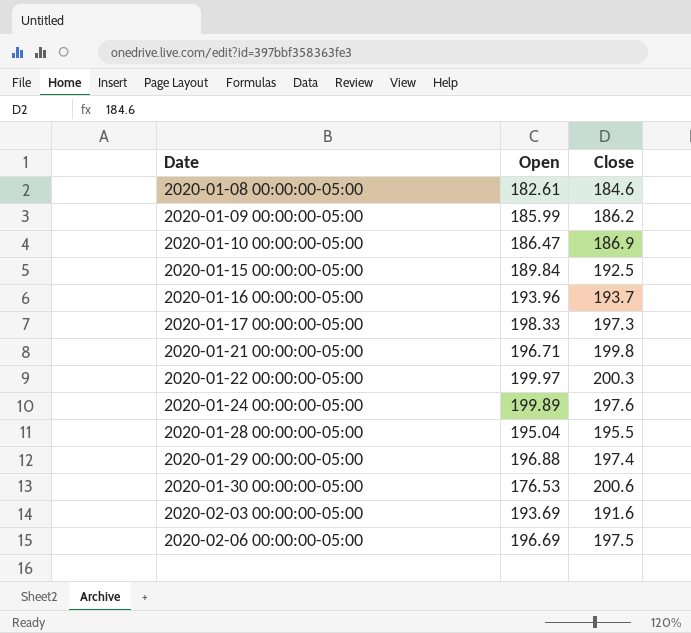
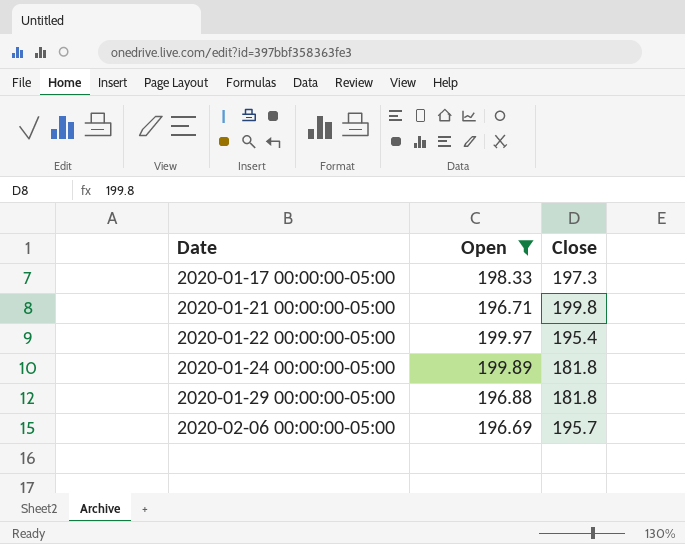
filter: none -> Open >= 196.69
2020-01-22 00:00:00-05:00 | Close: 200.3 -> 195.4
2020-01-24 00:00:00-05:00 | Close: 197.6 -> 181.8
2020-01-29 00:00:00-05:00 | Close: 197.4 -> 181.8
2020-02-06 00:00:00-05:00 | Close: 197.5 -> 195.7

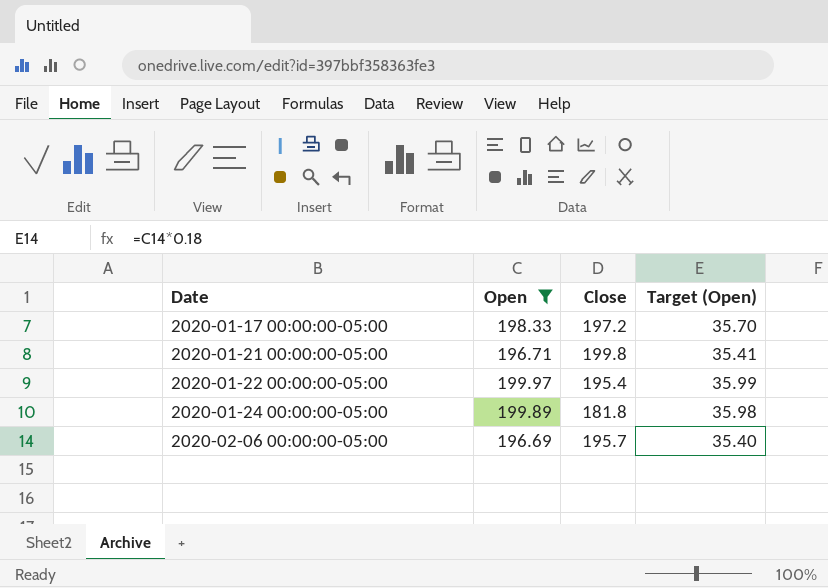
column Target (Open) | formula: none -> [Open] * 0.18
row 2020-01-29 00:00:00-05:00: 196.88 | 181.8 -> none
2020-01-17 00:00:00-05:00 | Close: 197.3 -> 197.2

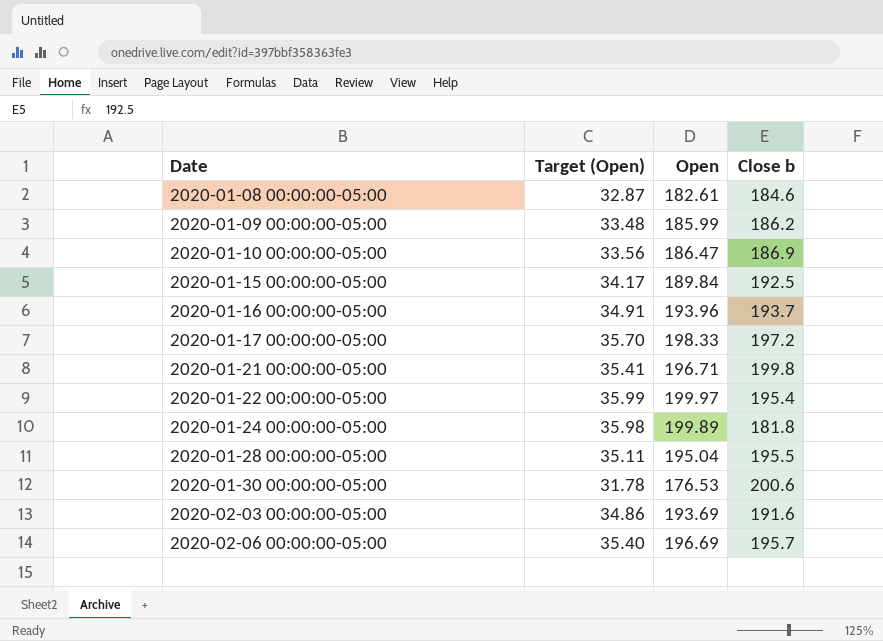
filter: Open >= 196.69 -> none
column Target (Open) | position: 4 -> 2
column name: Close -> Close b

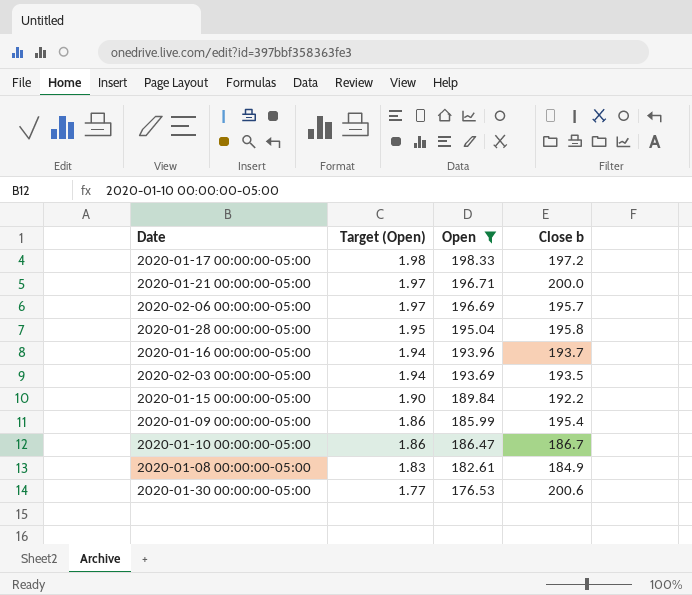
filter: none -> Open <= 198.33
row order: Date ascending -> Target (Open) descending
column Target (Open) | formula: [Open] * 0.18 -> [Open] * 0.01
2020-01-21 00:00:00-05:00 | Close b: 199.8 -> 200.0
2020-01-28 00:00:00-05:00 | Close b: 195.5 -> 195.8
2020-02-03 00:00:00-05:00 | Close b: 191.6 -> 193.5
2020-01-15 00:00:00-05:00 | Close b: 192.5 -> 192.2
2020-01-09 00:00:00-05:00 | Close b: 186.2 -> 195.4
2020-01-10 00:00:00-05:00 | Close b: 186.9 -> 186.7
2020-01-08 00:00:00-05:00 | Close b: 184.6 -> 184.9

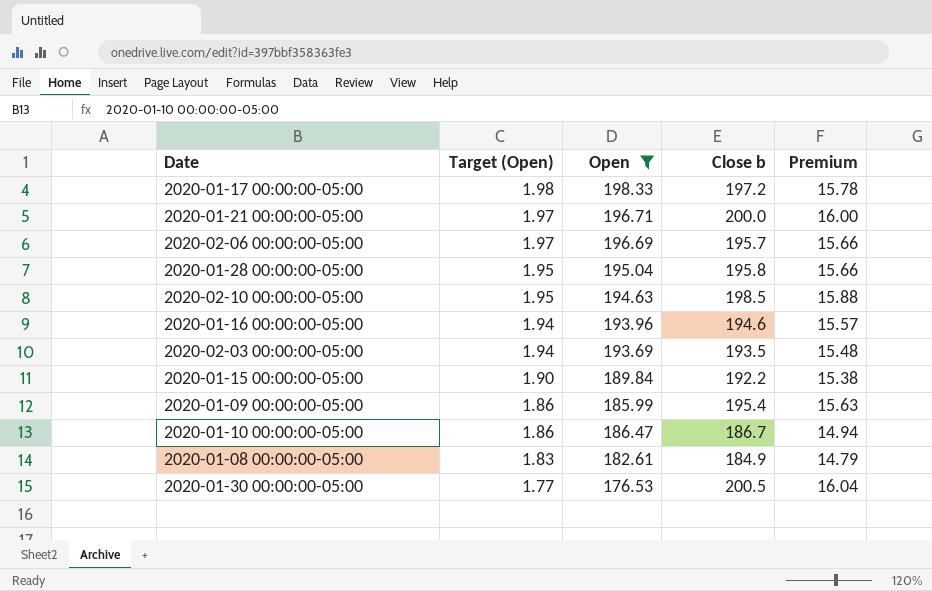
column Premium | formula: none -> [Close b] * 0.08
row 2020-02-10 00:00:00-05:00: none -> 1.95 | 194.63 | 198.5 | 15.88
2020-01-16 00:00:00-05:00 | Close b: 193.7 -> 194.6
2020-01-30 00:00:00-05:00 | Close b: 200.6 -> 200.5

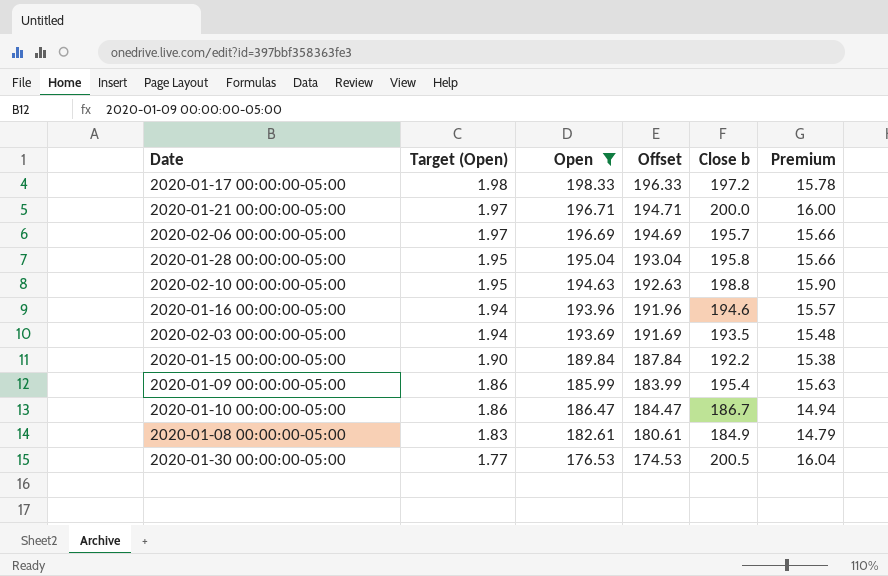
column Offset | formula: none -> [Open] - 2
2020-02-10 00:00:00-05:00 | Close b: 198.5 -> 198.8
2020-02-10 00:00:00-05:00 | Premium: 15.88 -> 15.90

